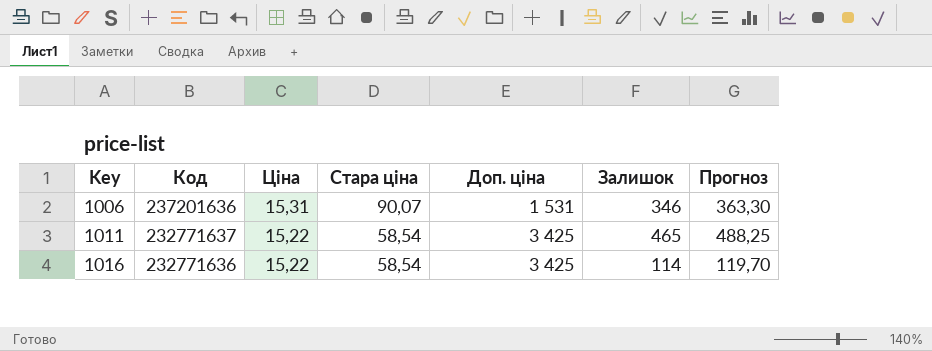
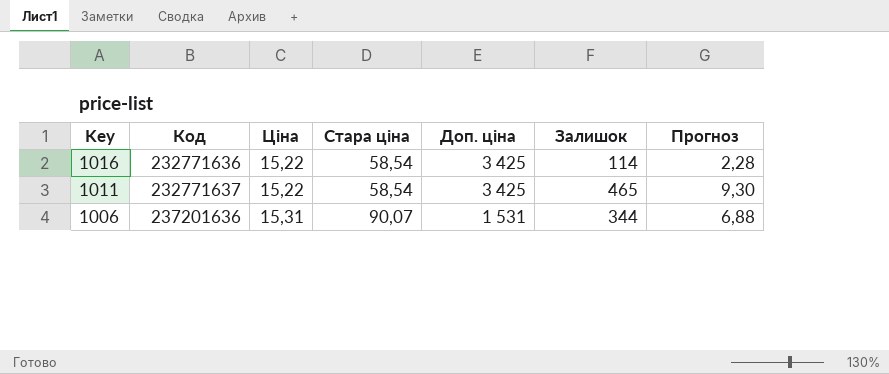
row order: Key ascending -> Key descending
column Прогноз | formula: [Залишок] * 1,05 -> [Залишок] * 0,02
1006 | Залишок: 346 -> 344

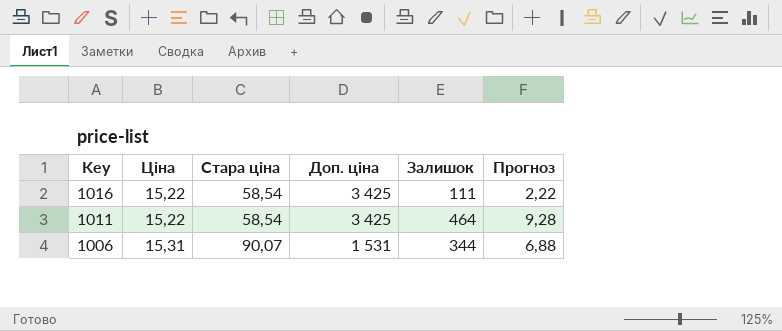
column Код | position: 2 -> none
1016 | Залишок: 114 -> 111
1016 | Прогноз: 2,28 -> 2,22
1011 | Залишок: 465 -> 464
1011 | Прогноз: 9,30 -> 9,28

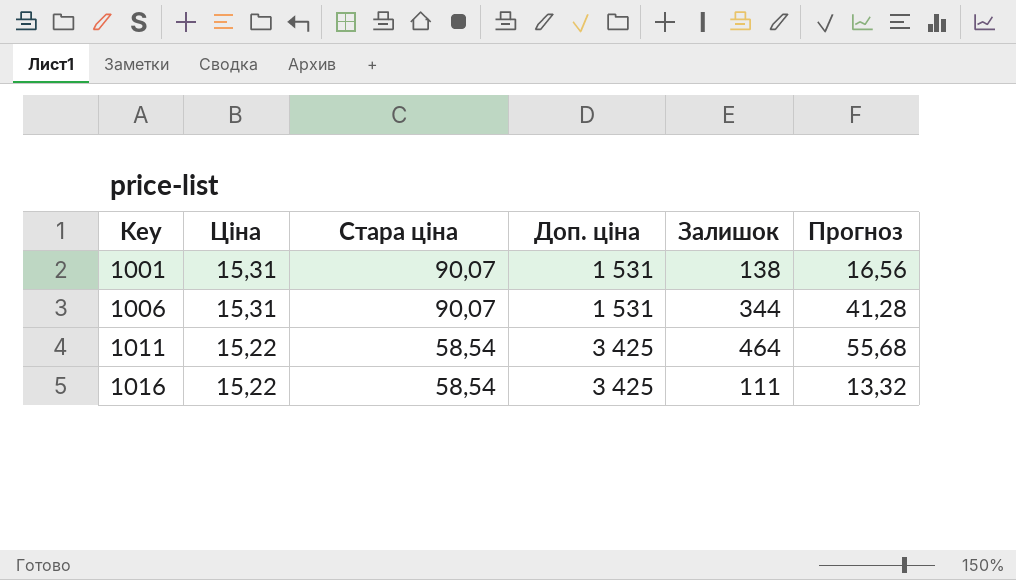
row order: Key descending -> Key ascending
column Прогноз | formula: [Залишок] * 0,02 -> [Залишок] * 0,12
row 1001: none -> 15,31 | 90,07 | 1 531 | 138 | 16,56

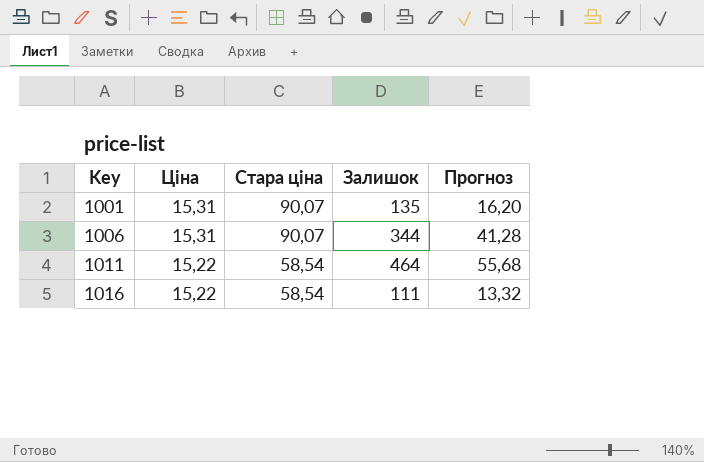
column Доп. ціна | position: 4 -> none
1001 | Залишок: 138 -> 135
1001 | Прогноз: 16,56 -> 16,20

